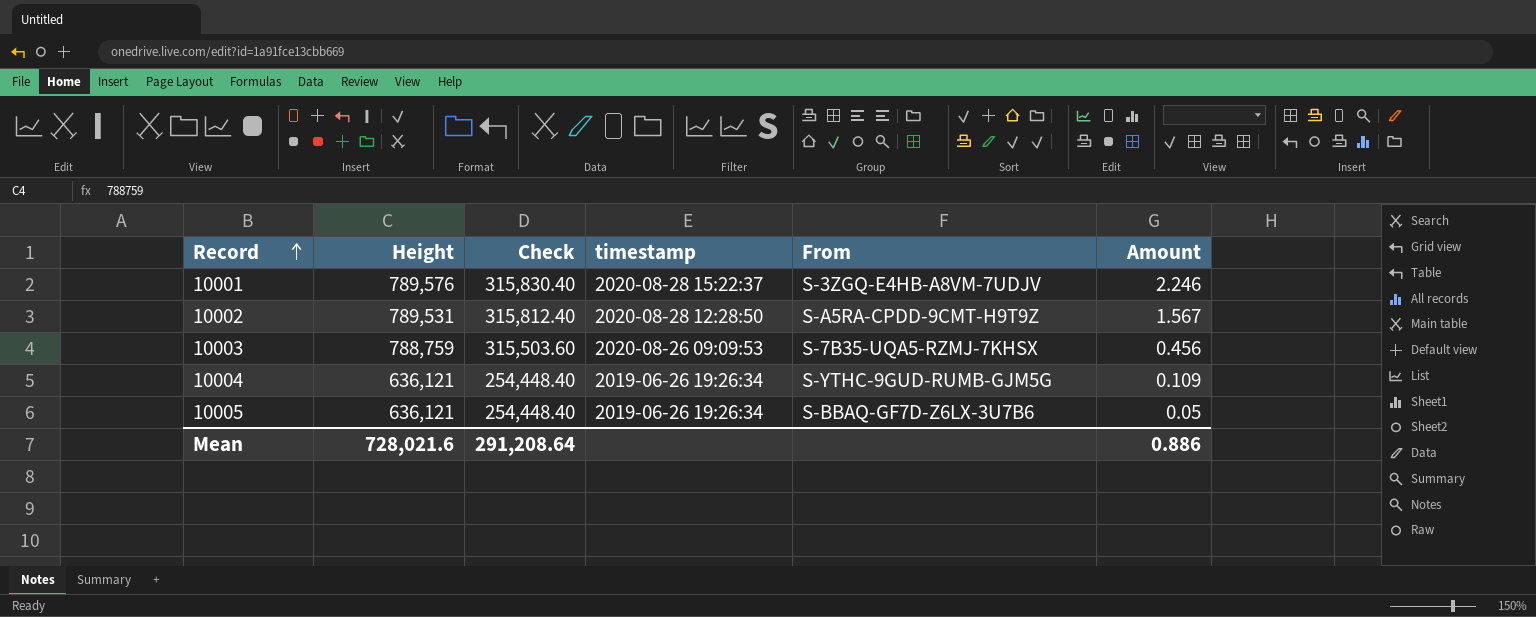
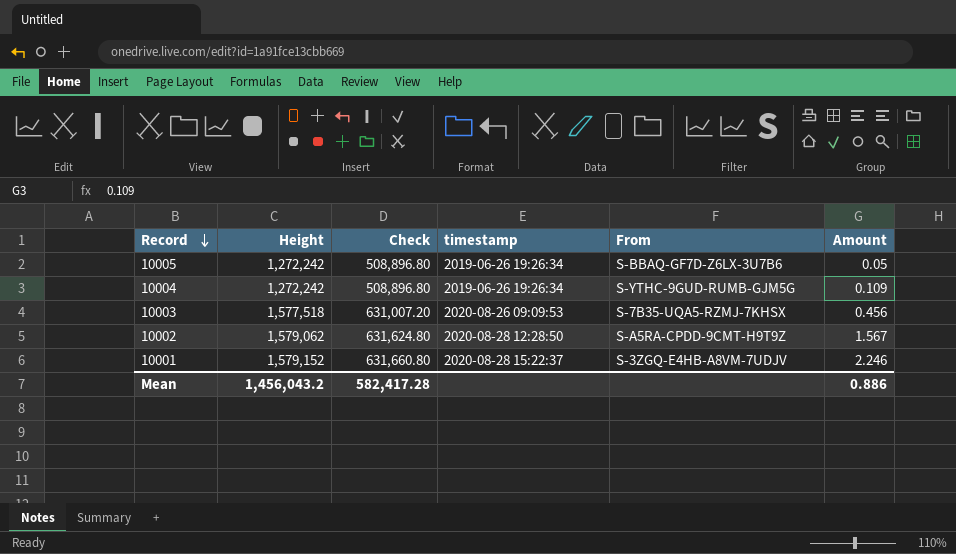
row order: Record ascending -> Record descending
10005 | Height: 636,121 -> 1,272,242
10005 | Check: 254,448.40 -> 508,896.80
10004 | Height: 636,121 -> 1,272,242
10004 | Check: 254,448.40 -> 508,896.80
10003 | Height: 788,759 -> 1,577,518
10003 | Check: 315,503.60 -> 631,007.20
10002 | Height: 789,531 -> 1,579,062
10002 | Check: 315,812.40 -> 631,624.80
10001 | Height: 789,576 -> 1,579,152
10001 | Check: 315,830.40 -> 631,660.80
Mean | Height: 728,021.6 -> 1,456,043.2
Mean | Check: 291,208.64 -> 582,417.28

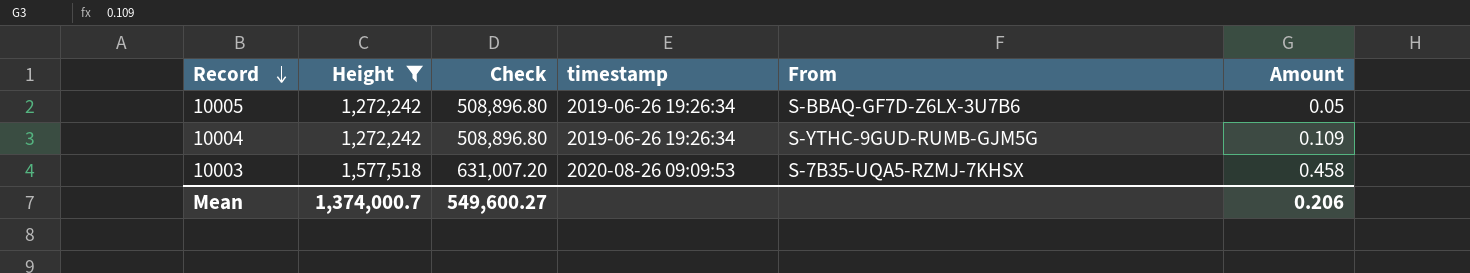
filter: none -> Height <= 1,577,518
10003 | Amount: 0.456 -> 0.458
Mean | Height: 1,456,043.2 -> 1,374,000.7
Mean | Check: 582,417.28 -> 549,600.27
Mean | Amount: 0.886 -> 0.206

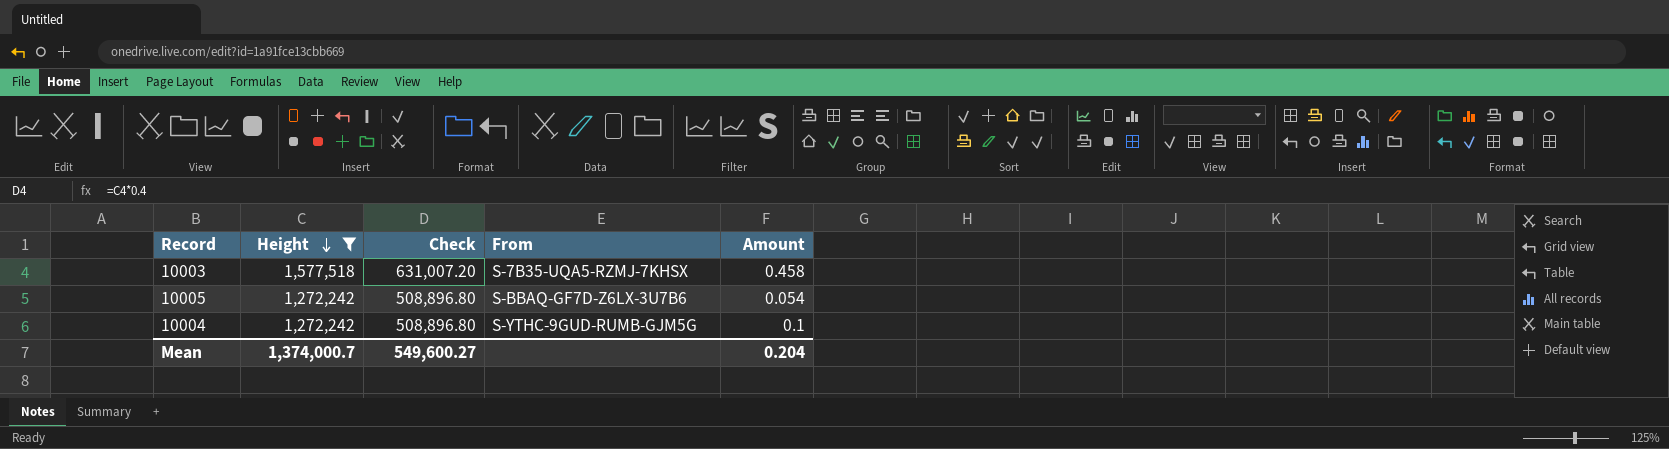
row order: Record descending -> Height descending
column timestamp | position: 4 -> none
10005 | Amount: 0.05 -> 0.054
10004 | Amount: 0.109 -> 0.1
Mean | Amount: 0.206 -> 0.204

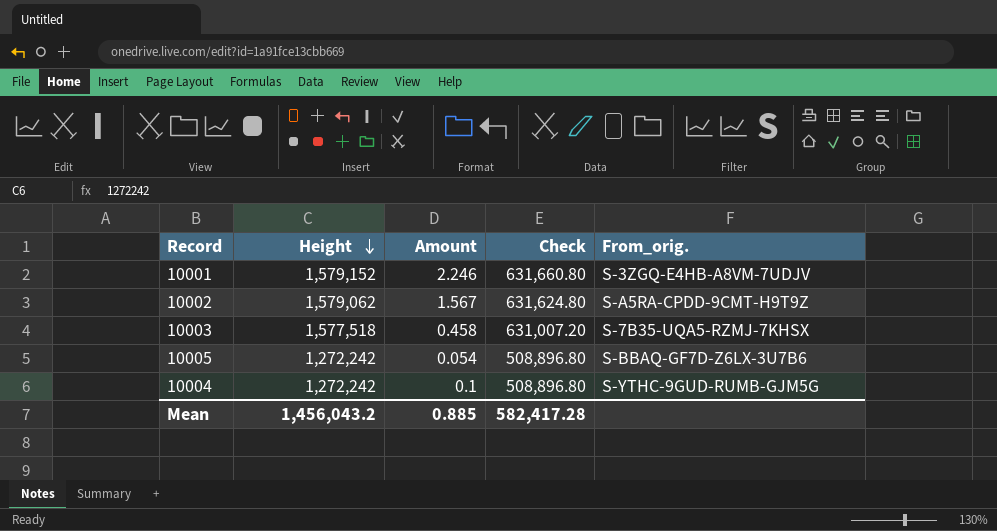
filter: Height <= 1,577,518 -> none
column Amount | position: 5 -> 3
column name: From -> From_orig.
Mean | Height: 1,374,000.7 -> 1,456,043.2
Mean | Amount: 0.204 -> 0.885
Mean | Check: 549,600.27 -> 582,417.28

